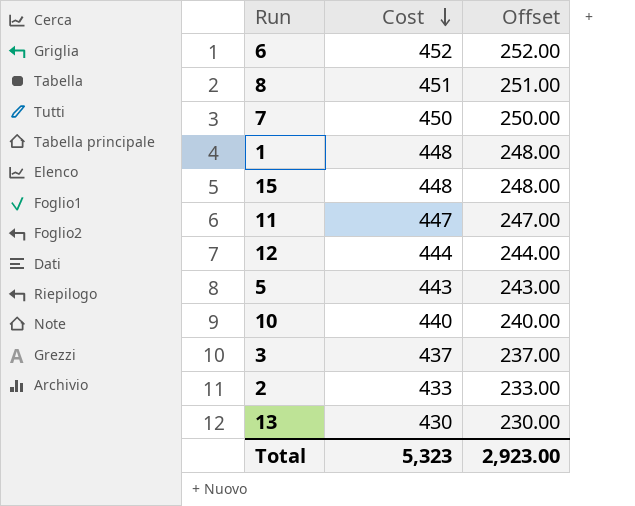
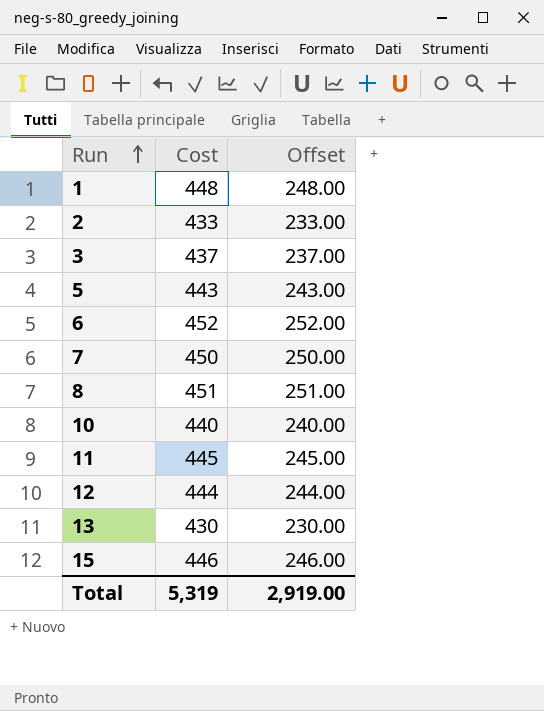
row order: Cost descending -> Run ascending
11 | Cost: 447 -> 445
11 | Offset: 247.00 -> 245.00
15 | Cost: 448 -> 446
15 | Offset: 248.00 -> 246.00
Total | Cost: 5,323 -> 5,319
Total | Offset: 2,923.00 -> 2,919.00

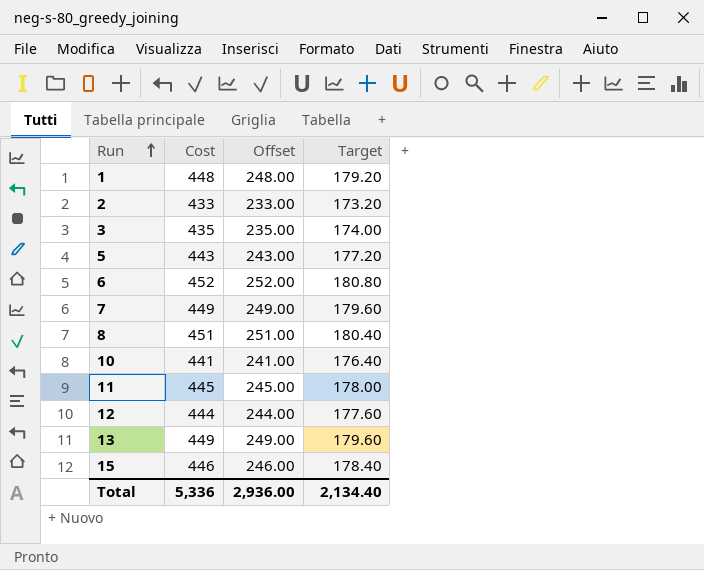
column Target | formula: none -> [Cost] * 0.4
3 | Cost: 437 -> 435
3 | Offset: 237.00 -> 235.00
7 | Cost: 450 -> 449
7 | Offset: 250.00 -> 249.00
10 | Cost: 440 -> 441
10 | Offset: 240.00 -> 241.00
13 | Cost: 430 -> 449
13 | Offset: 230.00 -> 249.00
Total | Cost: 5,319 -> 5,336
Total | Offset: 2,919.00 -> 2,936.00

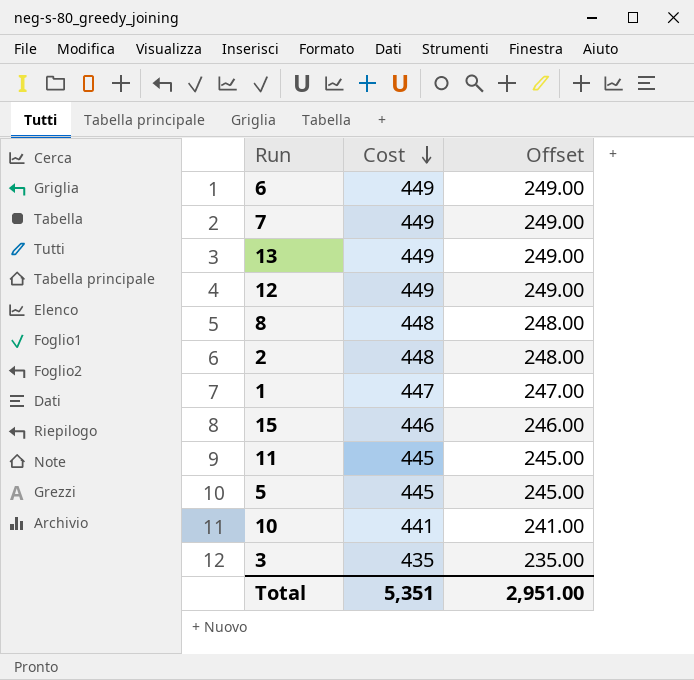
row order: Run ascending -> Cost descending
column Target | formula: [Cost] * 0.4 -> none
6 | Cost: 452 -> 449
6 | Offset: 252.00 -> 249.00
12 | Cost: 444 -> 449
12 | Offset: 244.00 -> 249.00
8 | Cost: 451 -> 448
8 | Offset: 251.00 -> 248.00
2 | Cost: 433 -> 448
2 | Offset: 233.00 -> 248.00
1 | Cost: 448 -> 447
1 | Offset: 248.00 -> 247.00
5 | Cost: 443 -> 445
5 | Offset: 243.00 -> 245.00
Total | Cost: 5,336 -> 5,351
Total | Offset: 2,936.00 -> 2,951.00

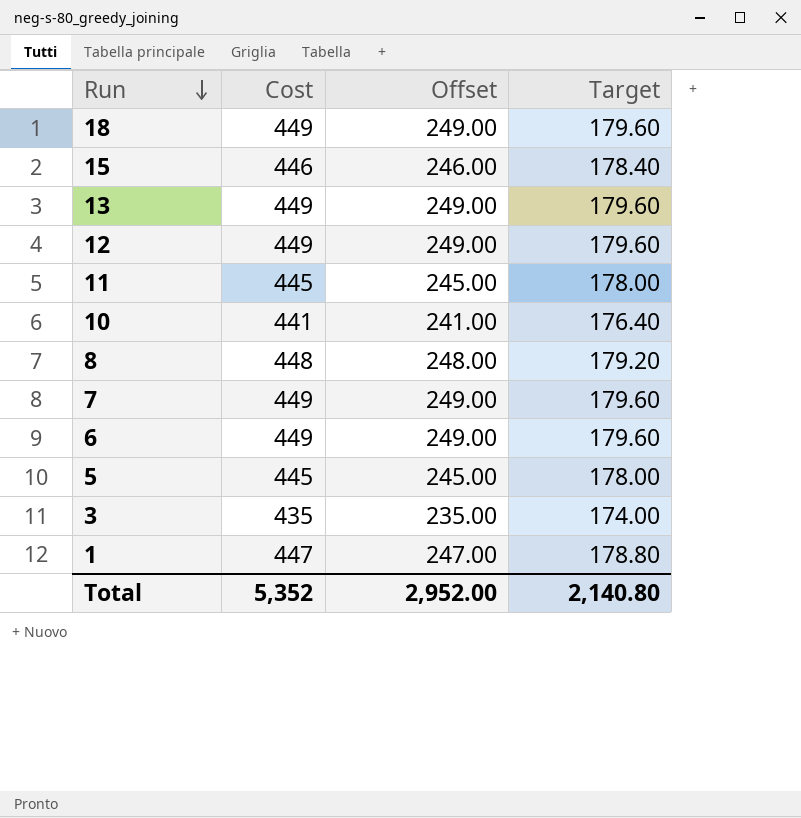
row order: Cost descending -> Run descending
column Target | formula: none -> [Cost] * 0.4
row 2: 448 | 248.00 -> none
row 18: none -> 449 | 249.00 | 179.60
Total | Cost: 5,351 -> 5,352
Total | Offset: 2,951.00 -> 2,952.00

